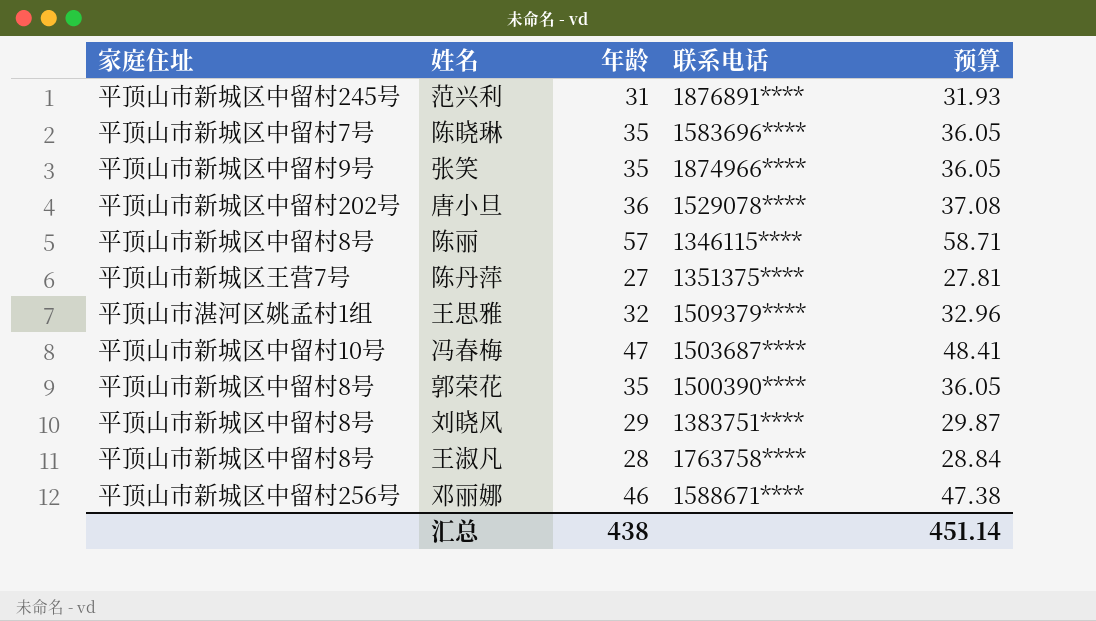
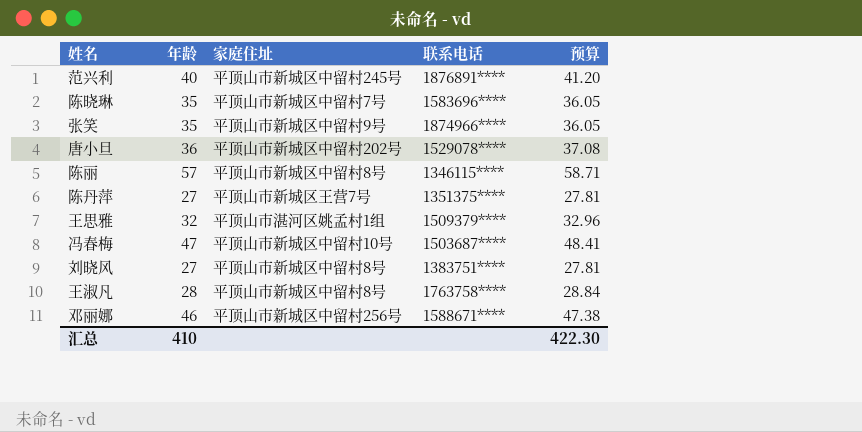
column 家庭住址 | position: 1 -> 3
row 郭荣花: 平顶山市新城区中留村8号 | 35 | 1500390**** | 36.05 -> none
范兴利 | 年龄: 31 -> 40
范兴利 | 预算: 31.93 -> 41.20
刘晓风 | 年龄: 29 -> 27
刘晓风 | 预算: 29.87 -> 27.81
汇总 | 年龄: 438 -> 410
汇总 | 预算: 451.14 -> 422.30

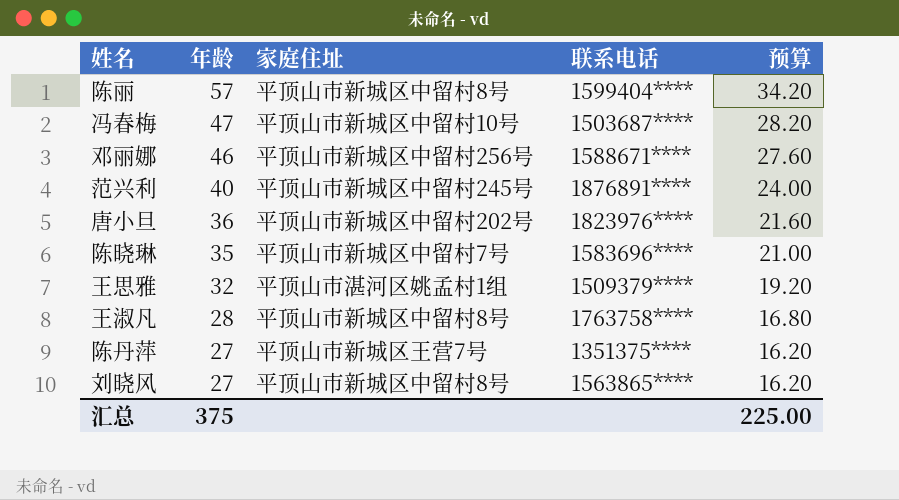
row order: none -> 年龄 descending
column 预算 | formula: [年龄] * 1.03 -> [年龄] * 0.6
row 张笑: 35 | 平顶山市新城区中留村9号 | 1874966**** | 36.05 -> none
陈丽 | 联系电话: 1346115**** -> 1599404****
唐小旦 | 联系电话: 1529078**** -> 1823976****
刘晓风 | 联系电话: 1383751**** -> 1563865****
汇总 | 年龄: 410 -> 375
汇总 | 预算: 422.30 -> 225.00

